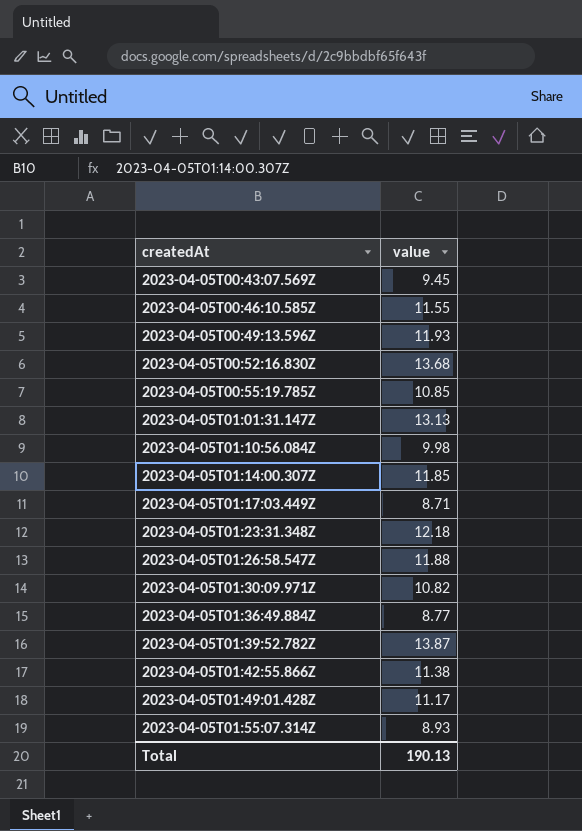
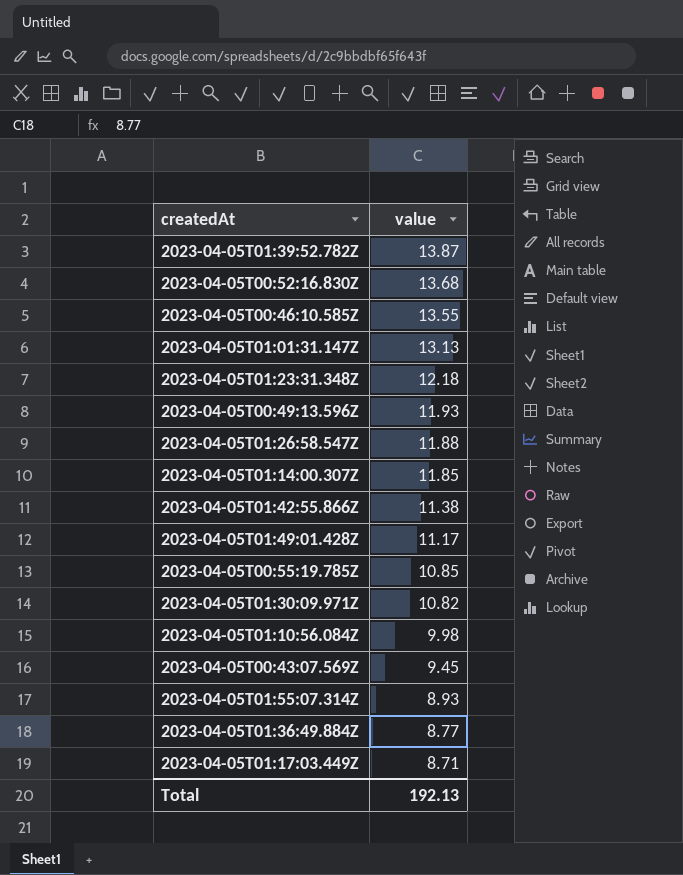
row order: createdAt ascending -> value descending
2023-04-05T00:46:10.585Z | value: 11.55 -> 13.55
Total | value: 190.13 -> 192.13

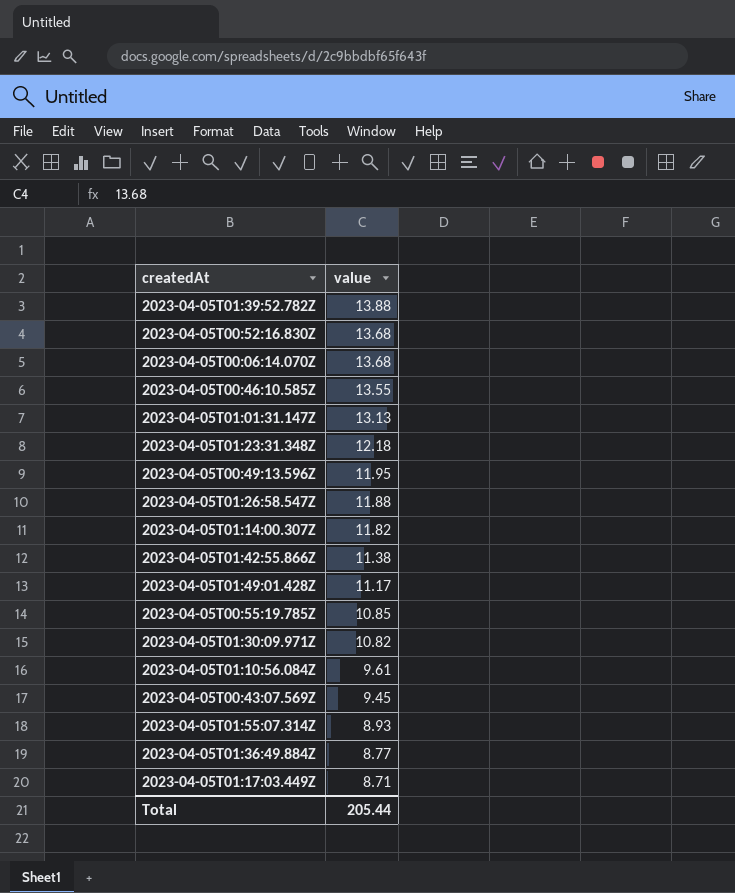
2023-04-05T01:39:52.782Z | value: 13.87 -> 13.88
row 2023-04-05T00:06:14.070Z: none -> 13.68
2023-04-05T00:49:13.596Z | value: 11.93 -> 11.95
2023-04-05T01:14:00.307Z | value: 11.85 -> 11.82
2023-04-05T01:10:56.084Z | value: 9.98 -> 9.61
Total | value: 192.13 -> 205.44

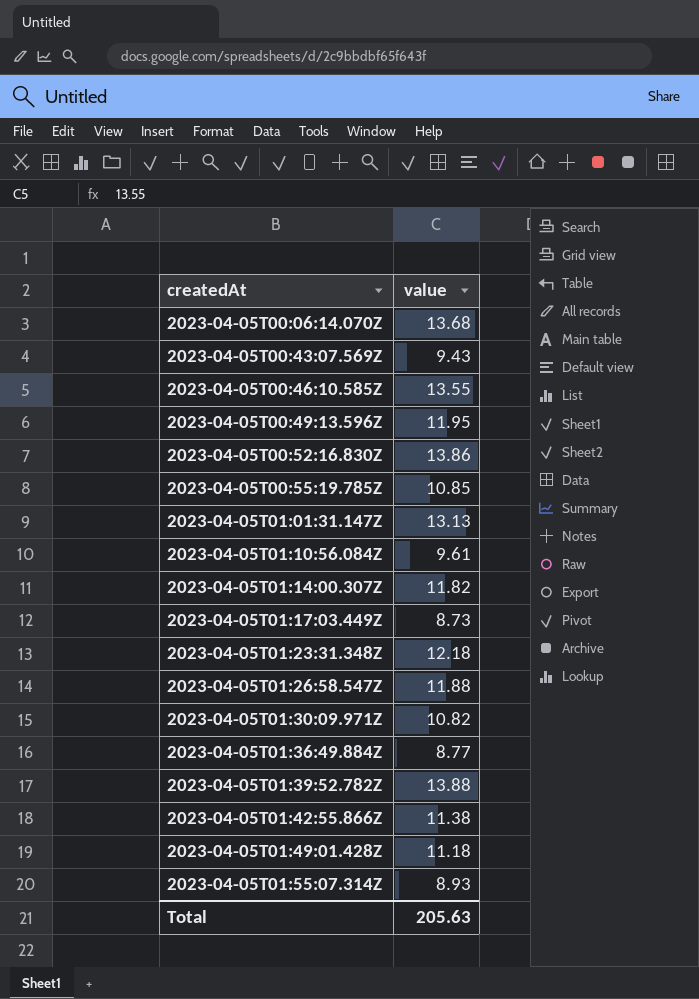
row order: value descending -> createdAt ascending
2023-04-05T00:43:07.569Z | value: 9.45 -> 9.43
2023-04-05T00:52:16.830Z | value: 13.68 -> 13.86
2023-04-05T01:17:03.449Z | value: 8.71 -> 8.73
2023-04-05T01:49:01.428Z | value: 11.17 -> 11.18
Total | value: 205.44 -> 205.63

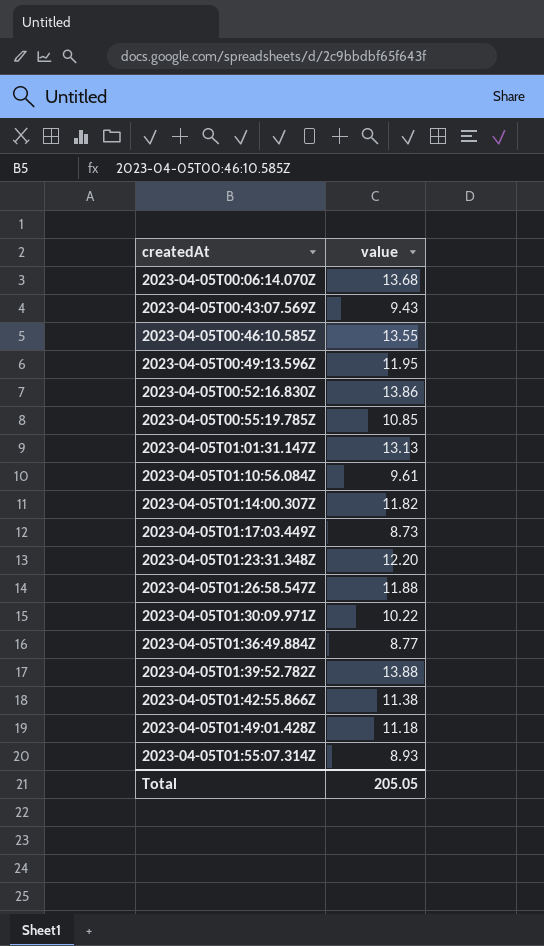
2023-04-05T01:23:31.348Z | value: 12.18 -> 12.20
2023-04-05T01:30:09.971Z | value: 10.82 -> 10.22
Total | value: 205.63 -> 205.05

